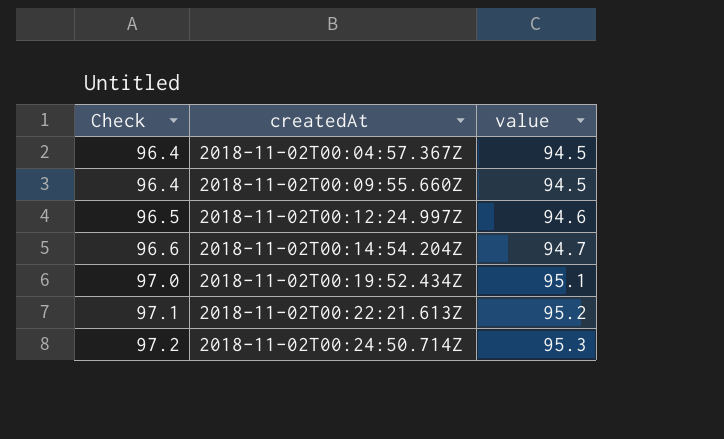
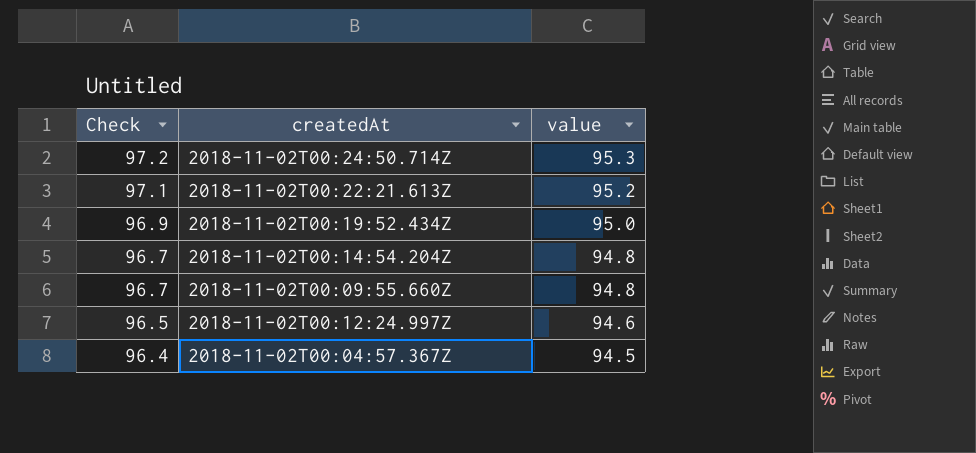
row order: Check ascending -> Check descending
2018-11-02T00:19:52.434Z | Check: 97.0 -> 96.9
2018-11-02T00:19:52.434Z | value: 95.1 -> 95.0
2018-11-02T00:14:54.204Z | Check: 96.6 -> 96.7
2018-11-02T00:14:54.204Z | value: 94.7 -> 94.8
2018-11-02T00:09:55.660Z | Check: 96.4 -> 96.7
2018-11-02T00:09:55.660Z | value: 94.5 -> 94.8

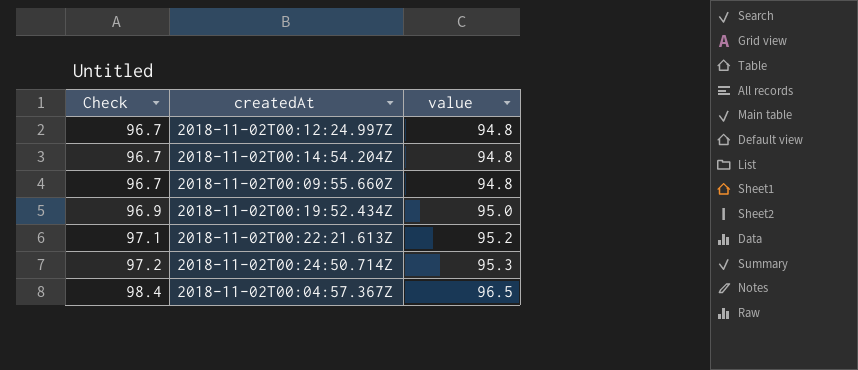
row order: Check descending -> Check ascending
2018-11-02T00:12:24.997Z | Check: 96.5 -> 96.7
2018-11-02T00:12:24.997Z | value: 94.6 -> 94.8
2018-11-02T00:04:57.367Z | Check: 96.4 -> 98.4
2018-11-02T00:04:57.367Z | value: 94.5 -> 96.5

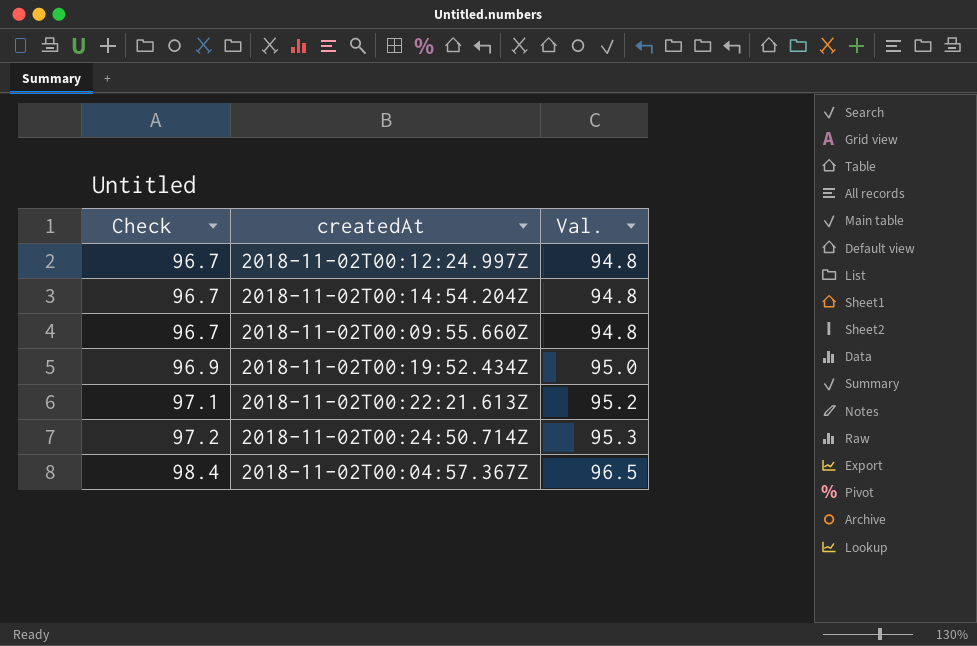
column name: value -> Val.

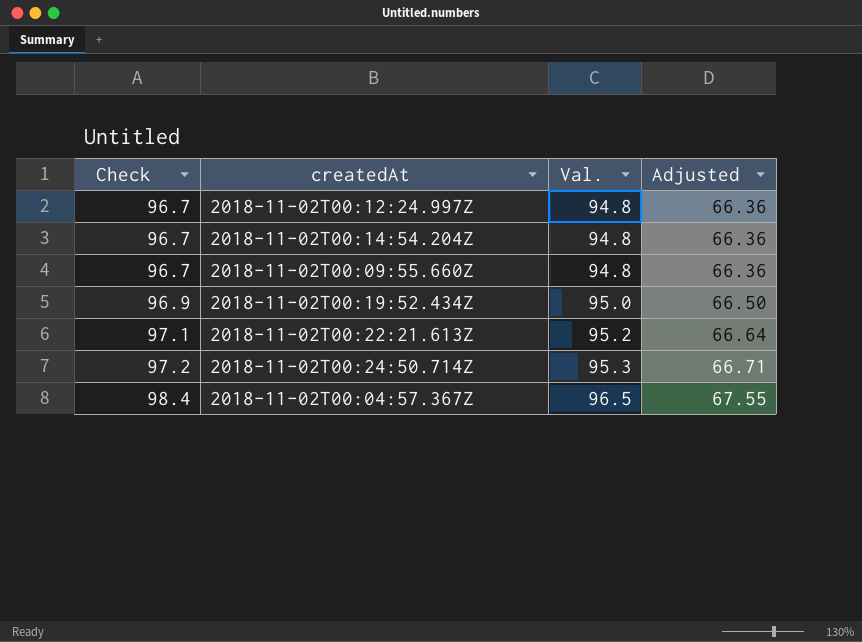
column Adjusted | formula: none -> [Val.] * 0.7

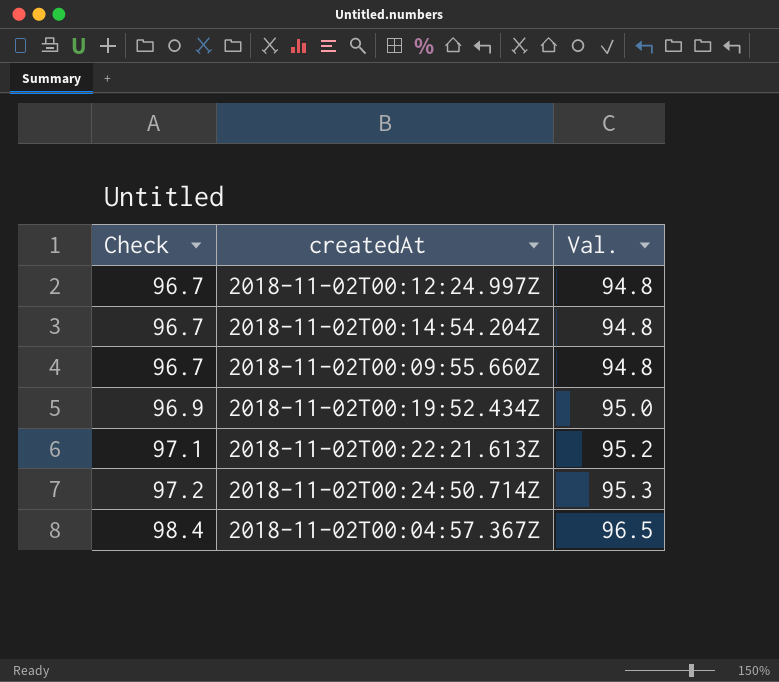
column Adjusted | formula: [Val.] * 0.7 -> none

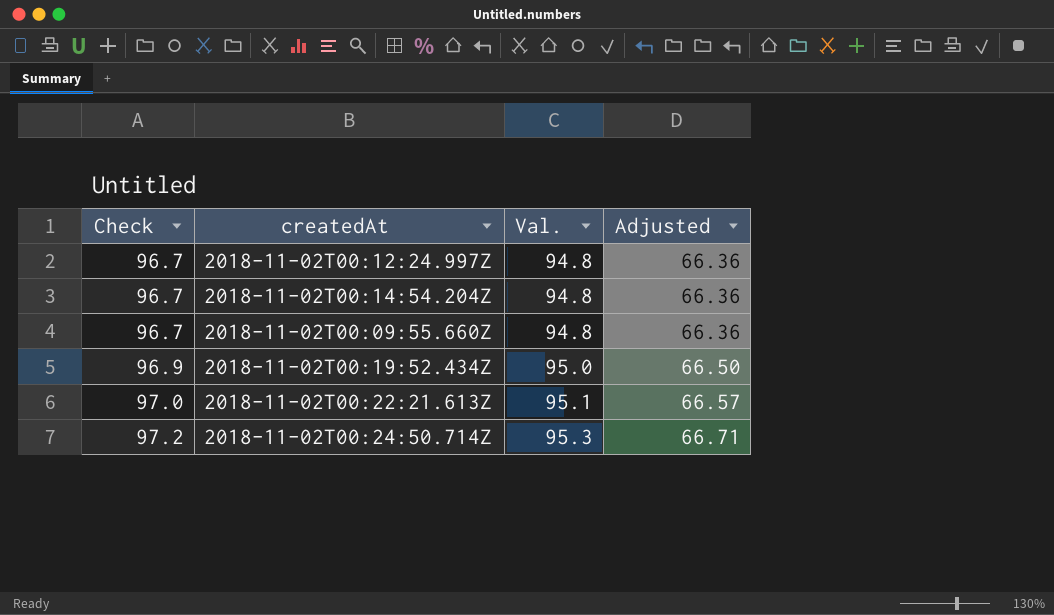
column Adjusted | formula: none -> [Val.] * 0.7
row 2018-11-02T00:04:57.367Z: 98.4 | 96.5 -> none
2018-11-02T00:22:21.613Z | Check: 97.1 -> 97.0
2018-11-02T00:22:21.613Z | Val.: 95.2 -> 95.1

